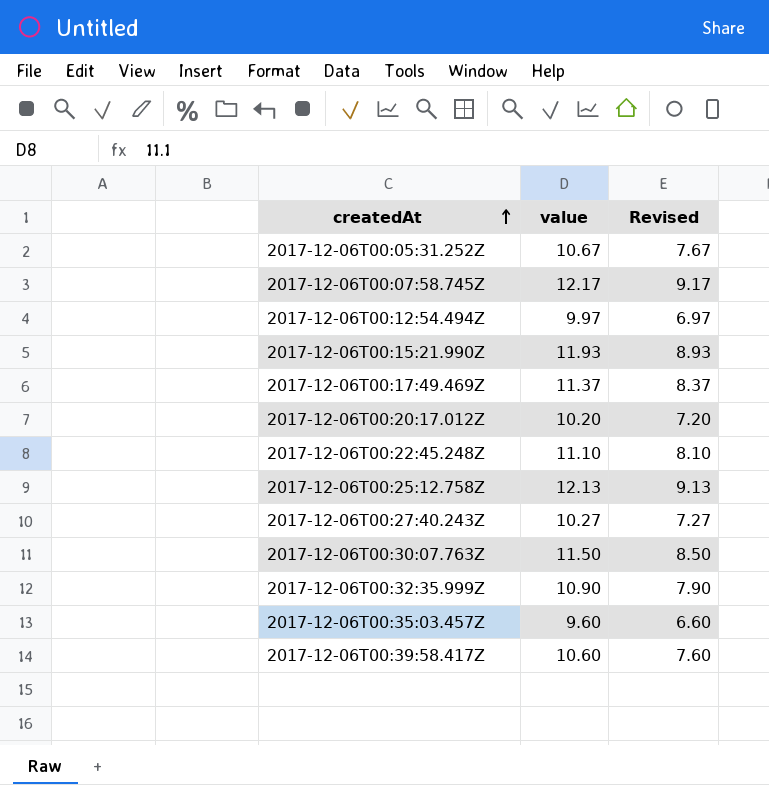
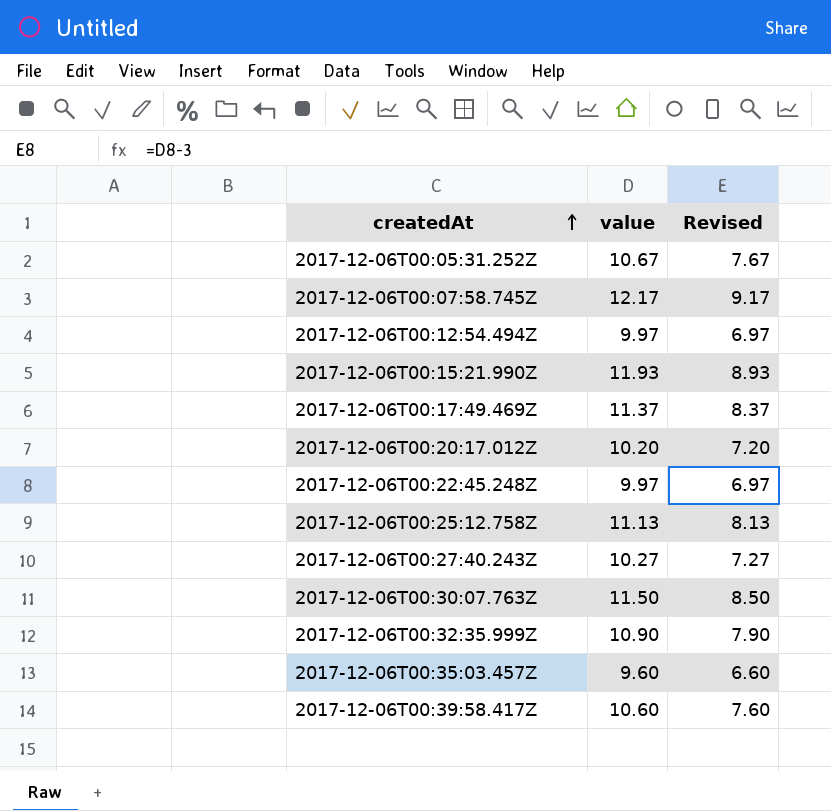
2017-12-06T00:22:45.248Z | value: 11.10 -> 9.97
2017-12-06T00:22:45.248Z | Revised: 8.10 -> 6.97
2017-12-06T00:25:12.758Z | value: 12.13 -> 11.13
2017-12-06T00:25:12.758Z | Revised: 9.13 -> 8.13

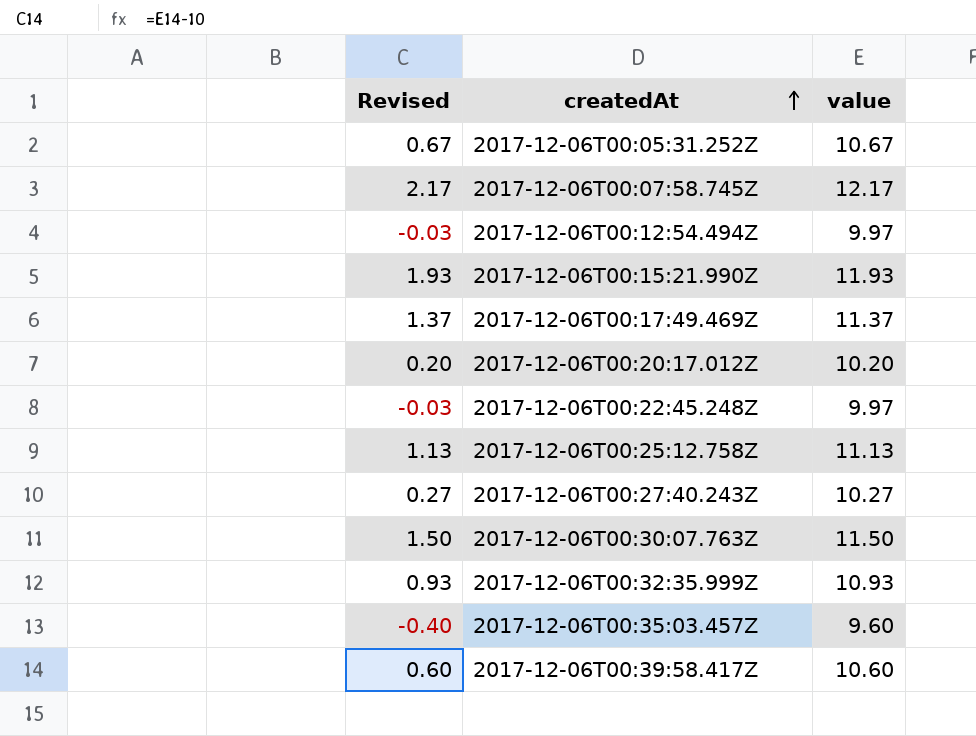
column Revised | formula: [value] - 3 -> [value] - 10
column Revised | position: 3 -> 1
2017-12-06T00:32:35.999Z | value: 10.90 -> 10.93

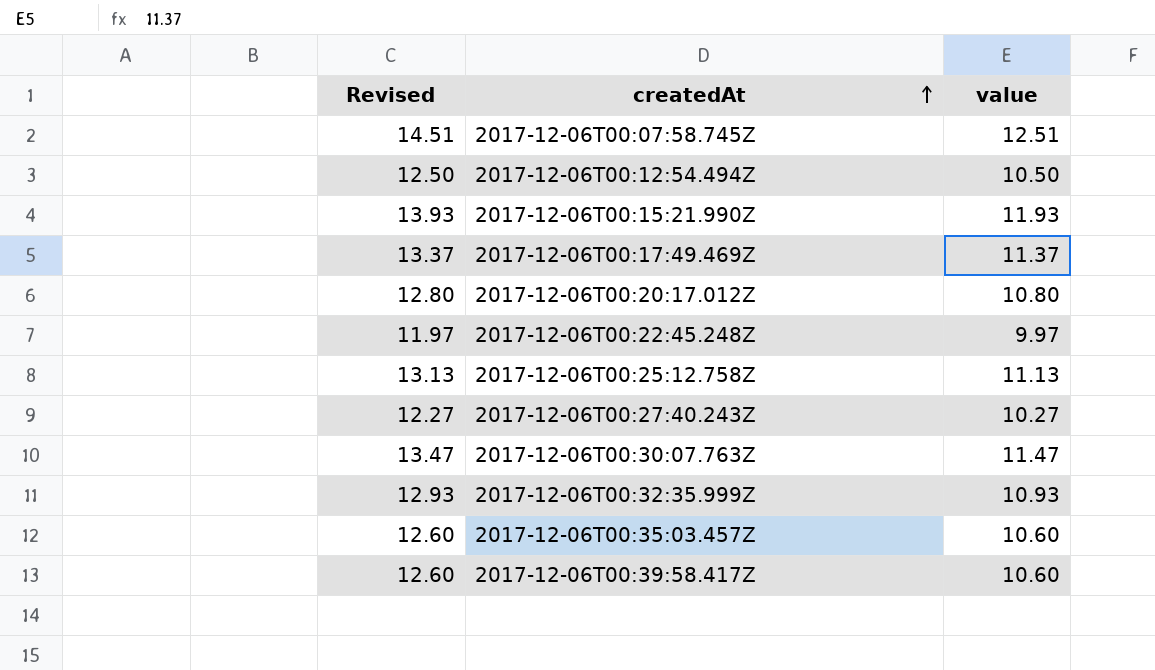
column Revised | formula: [value] - 10 -> [value] + 2
row 2017-12-06T00:05:31.252Z: 0.67 | 10.67 -> none
2017-12-06T00:07:58.745Z | value: 12.17 -> 12.51
2017-12-06T00:12:54.494Z | value: 9.97 -> 10.50
2017-12-06T00:20:17.012Z | value: 10.20 -> 10.80
2017-12-06T00:30:07.763Z | value: 11.50 -> 11.47
2017-12-06T00:35:03.457Z | value: 9.60 -> 10.60

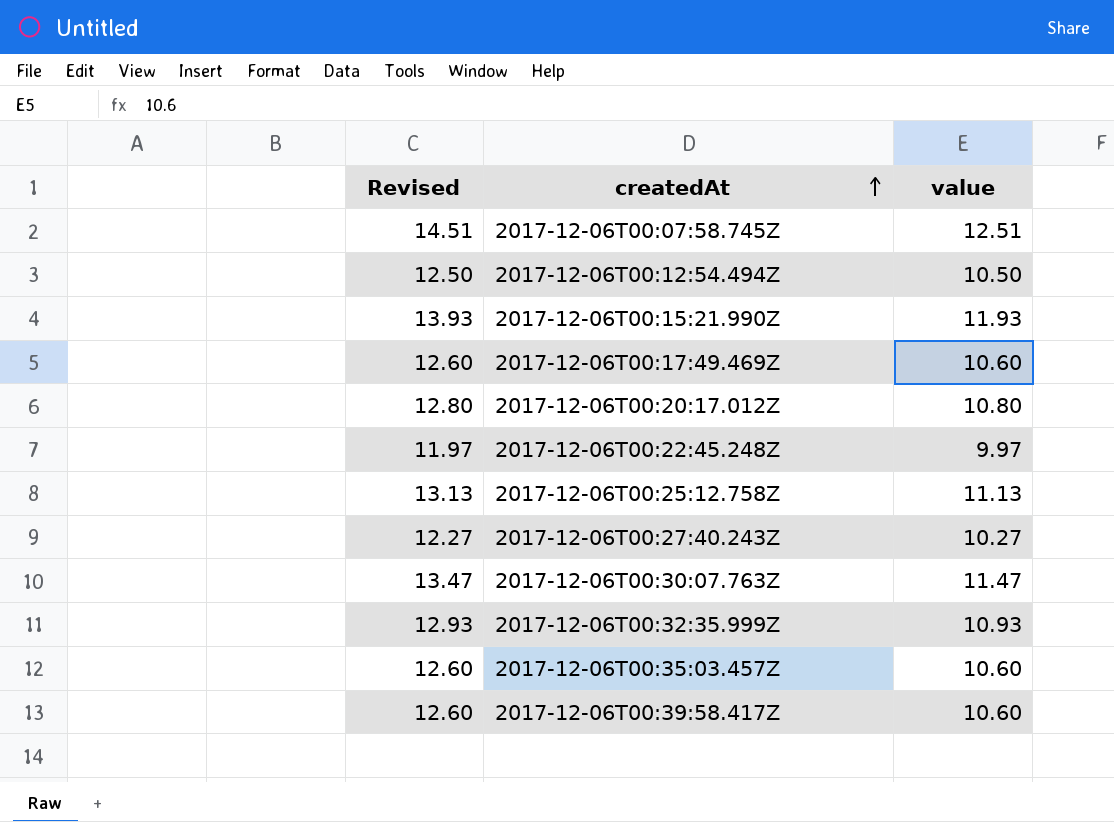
2017-12-06T00:17:49.469Z | Revised: 13.37 -> 12.60
2017-12-06T00:17:49.469Z | value: 11.37 -> 10.60

